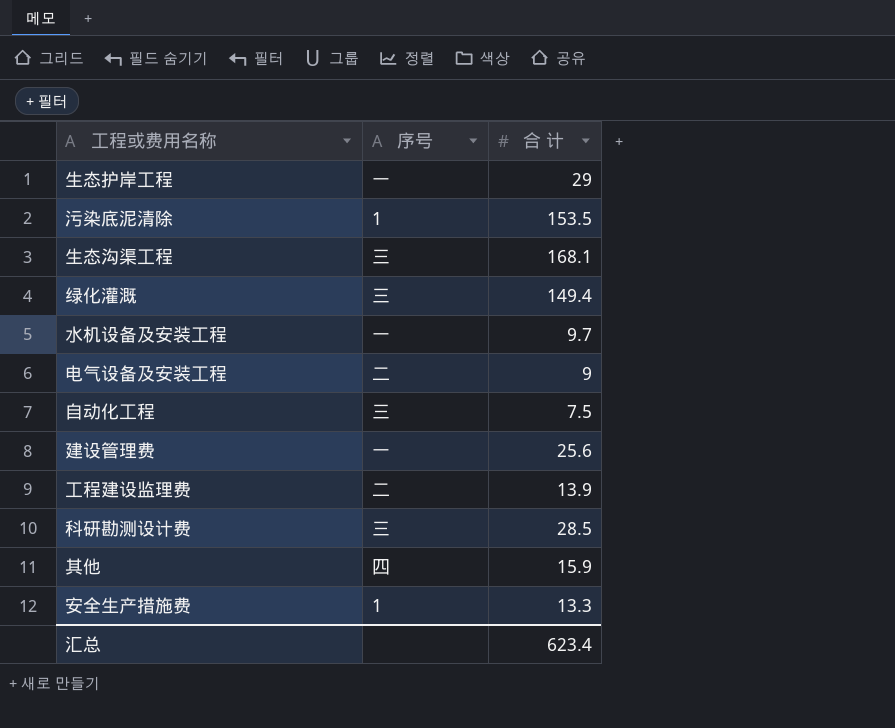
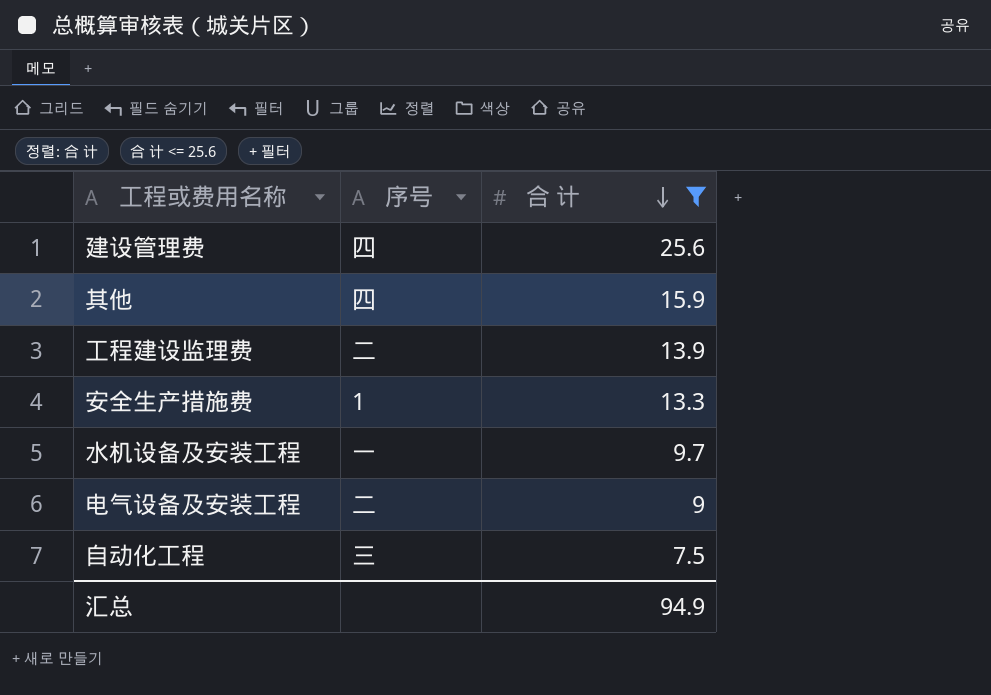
filter: none -> 合 计 <= 25.6
row order: none -> 合 计 descending
建设管理费 | 序号: 一 -> 四
汇总 | 合 计: 623.4 -> 94.9

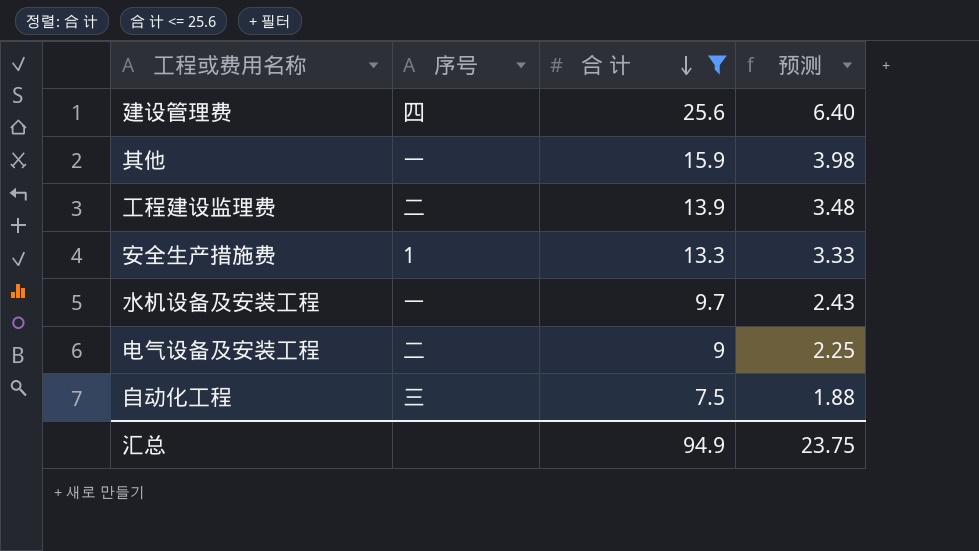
column 预测 | formula: none -> [合 计] * 0.25
其他 | 序号: 四 -> 一

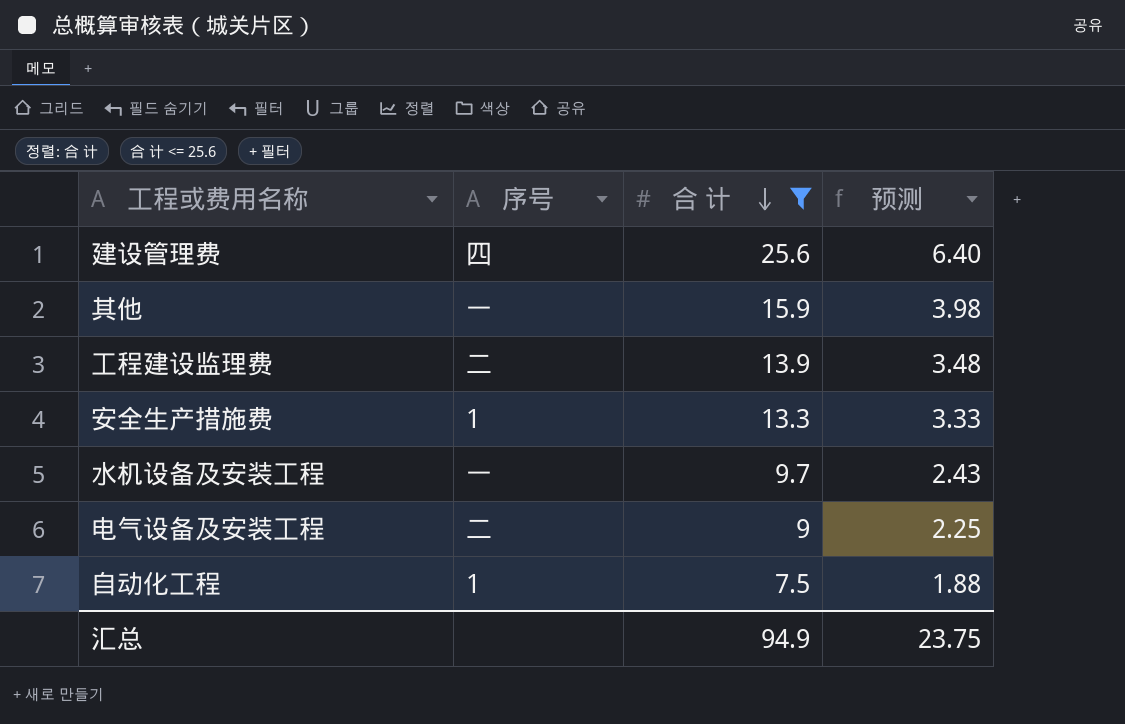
自动化工程 | 序号: 三 -> 1

